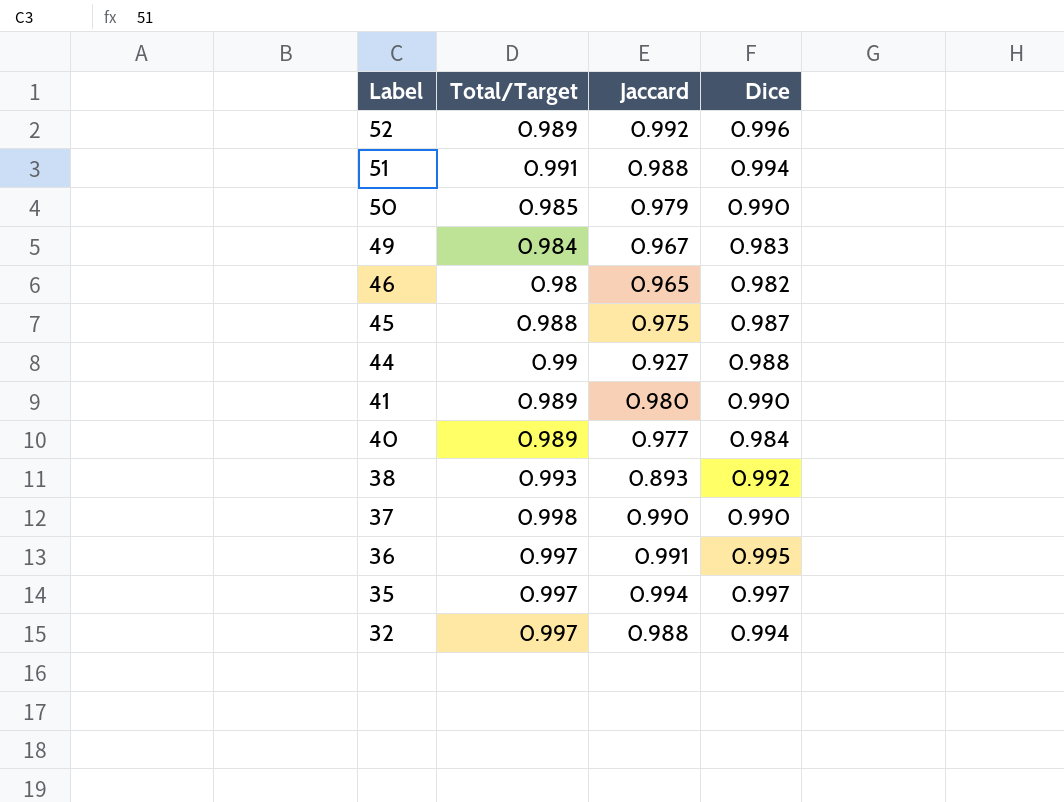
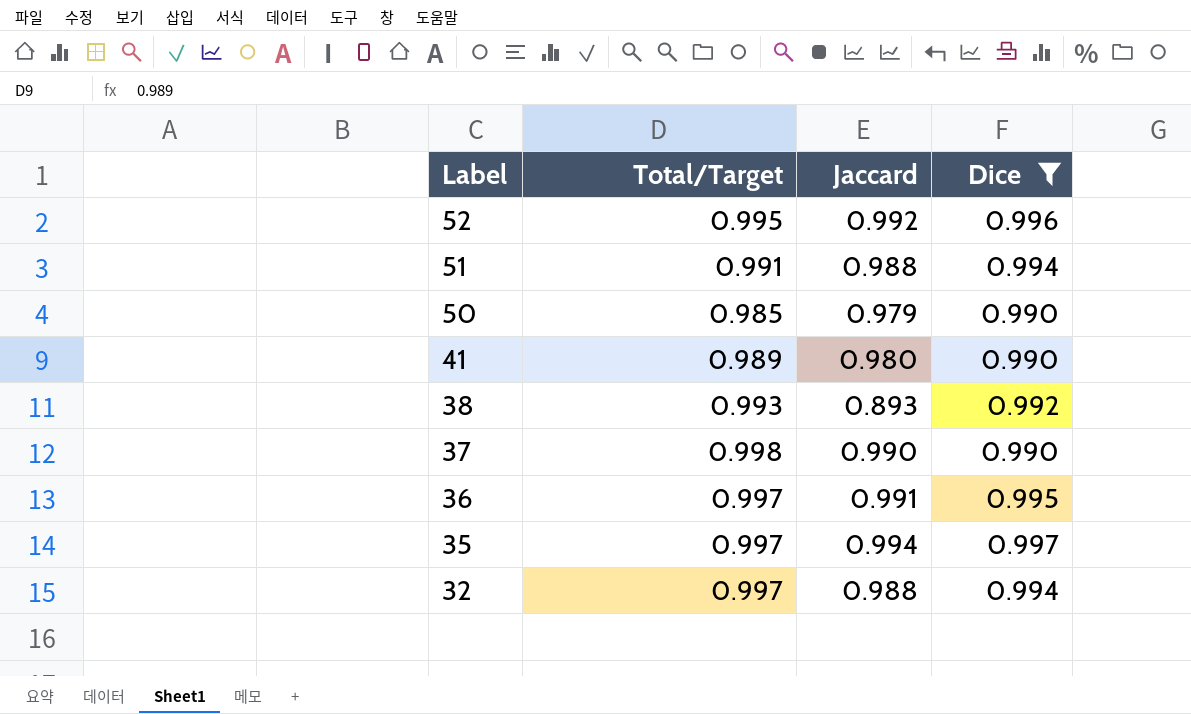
filter: none -> Dice >= 0.990
52 | Total/Target: 0.989 -> 0.995

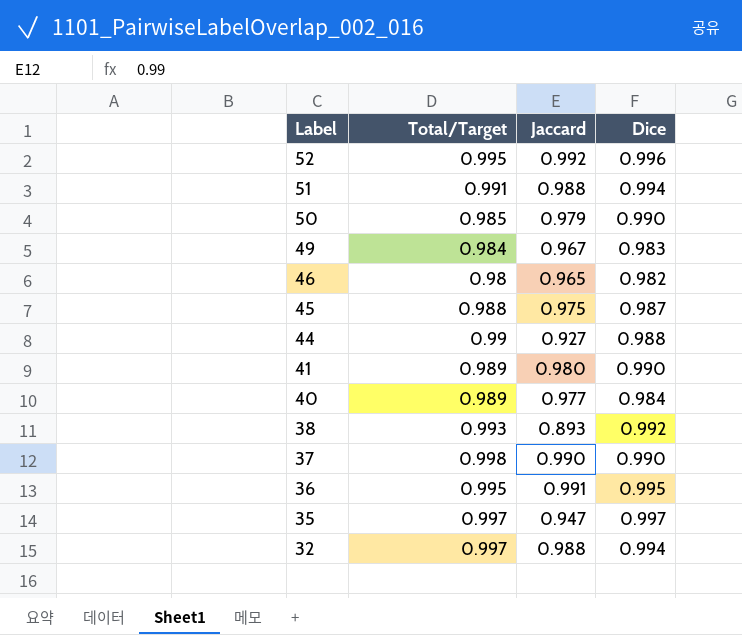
filter: Dice >= 0.990 -> none
36 | Total/Target: 0.997 -> 0.995
35 | Jaccard: 0.994 -> 0.947

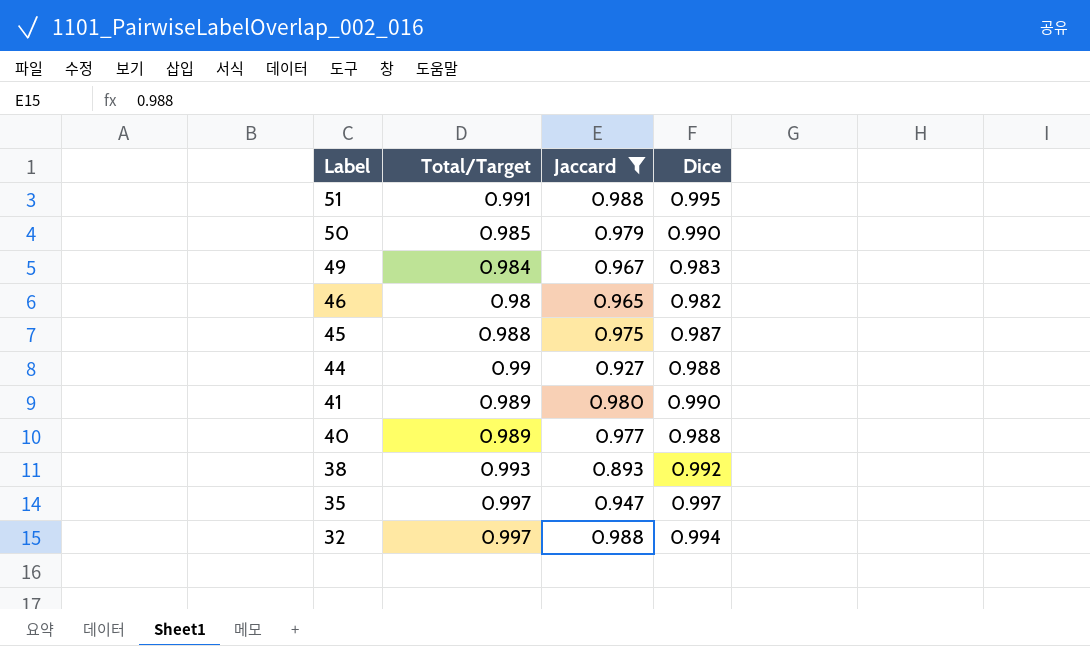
filter: none -> Jaccard <= 0.988
51 | Dice: 0.994 -> 0.995
40 | Dice: 0.984 -> 0.988

